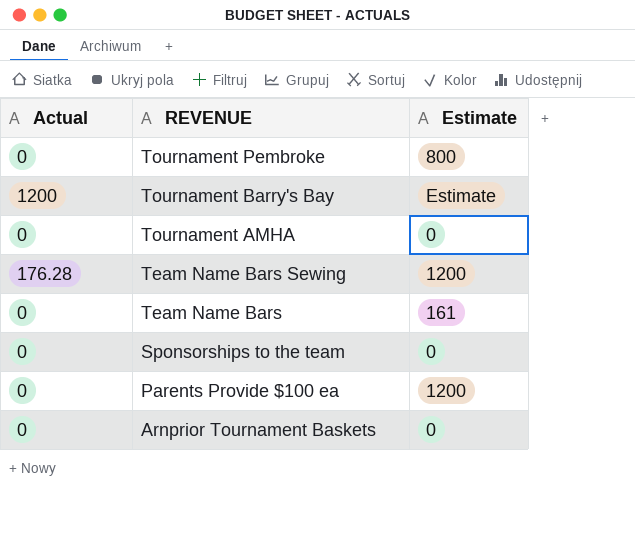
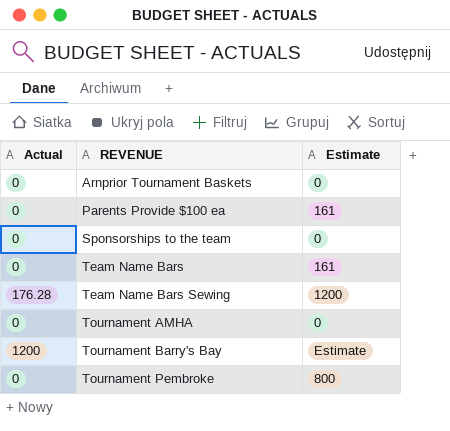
row order: REVENUE descending -> REVENUE ascending
Parents Provide $100 ea | Estimate: 1200 -> 161

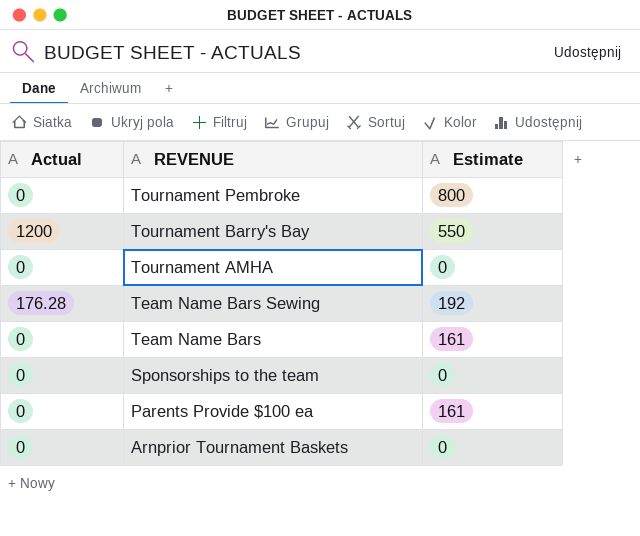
row order: REVENUE ascending -> REVENUE descending
Tournament Barry's Bay | Estimate: Estimate -> 550
Team Name Bars Sewing | Estimate: 1200 -> 192

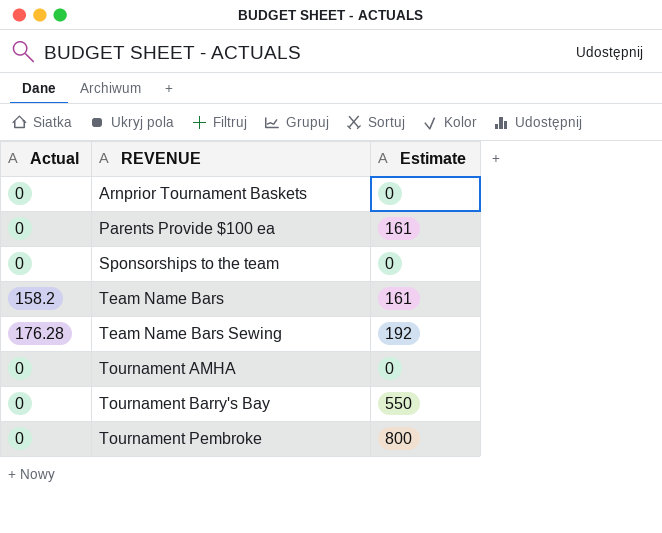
row order: REVENUE descending -> REVENUE ascending
Team Name Bars | Actual: 0 -> 158.2
Tournament Barry's Bay | Actual: 1200 -> 0

